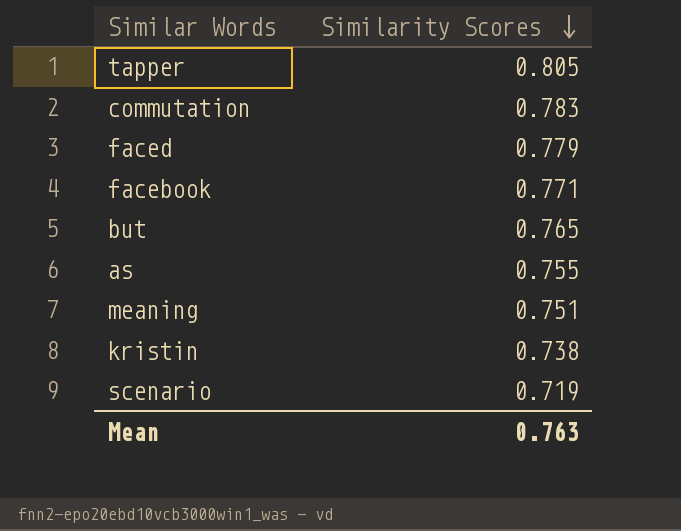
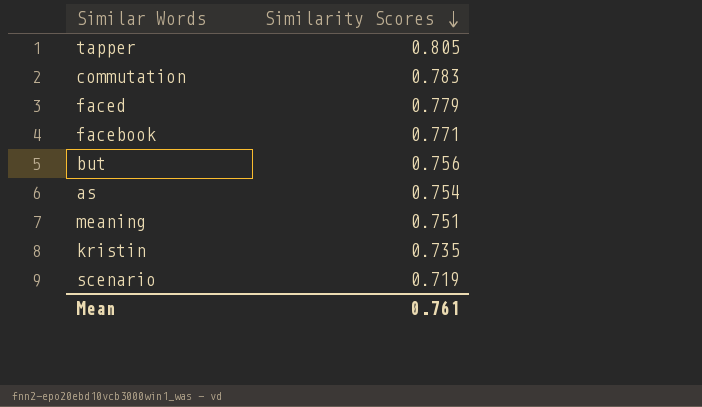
but | Similarity Scores: 0.765 -> 0.756
as | Similarity Scores: 0.755 -> 0.754
kristin | Similarity Scores: 0.738 -> 0.735
Mean | Similarity Scores: 0.763 -> 0.761

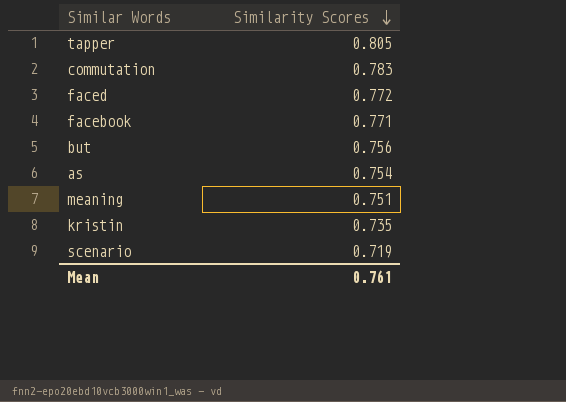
faced | Similarity Scores: 0.779 -> 0.772

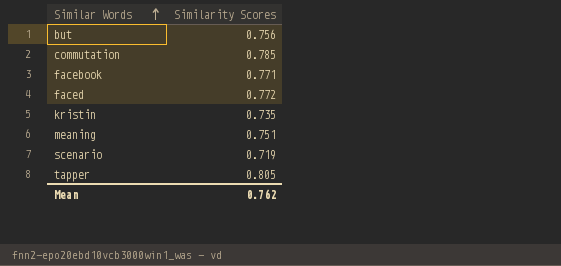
row order: Similarity Scores descending -> Similar Words ascending
row as: 0.754 -> none
commutation | Similarity Scores: 0.783 -> 0.785
Mean | Similarity Scores: 0.761 -> 0.762

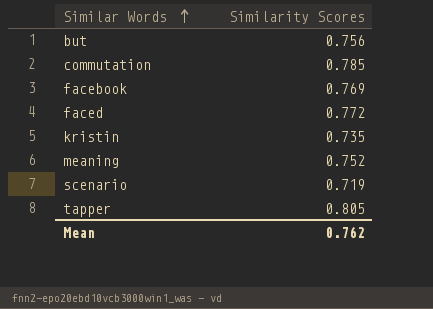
facebook | Similarity Scores: 0.771 -> 0.769
meaning | Similarity Scores: 0.751 -> 0.752

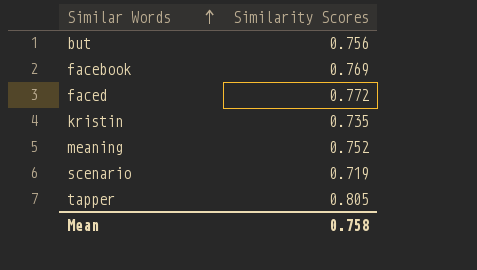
row commutation: 0.785 -> none
Mean | Similarity Scores: 0.762 -> 0.758

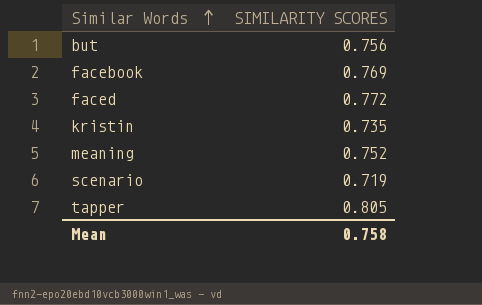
column name: Similarity Scores -> SIMILARITY SCORES

